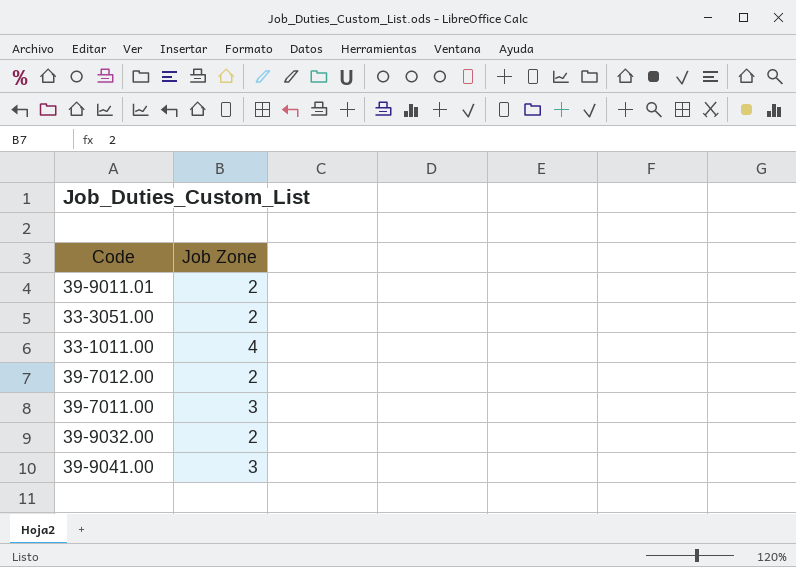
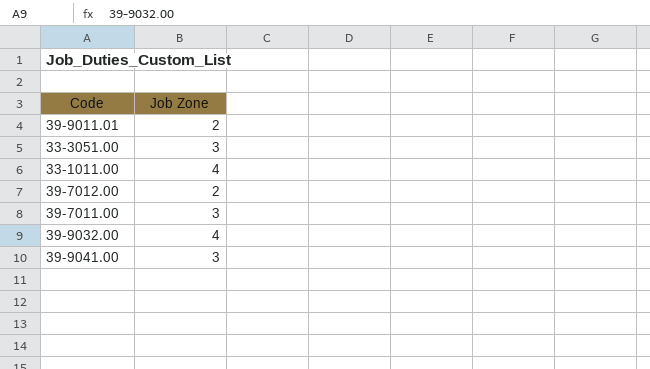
33-3051.00 | Job Zone: 2 -> 3
39-9032.00 | Job Zone: 2 -> 4

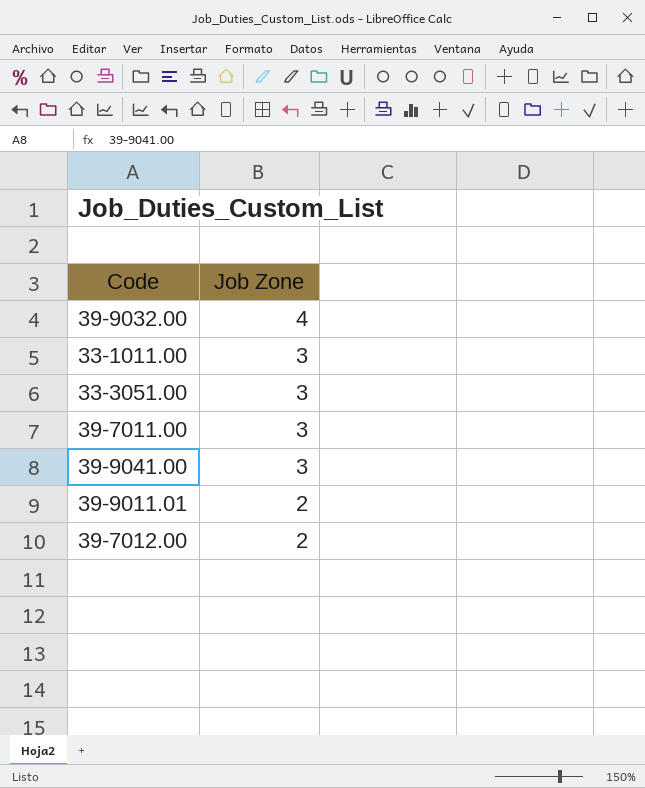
row order: none -> Job Zone descending
33-1011.00 | Job Zone: 4 -> 3

